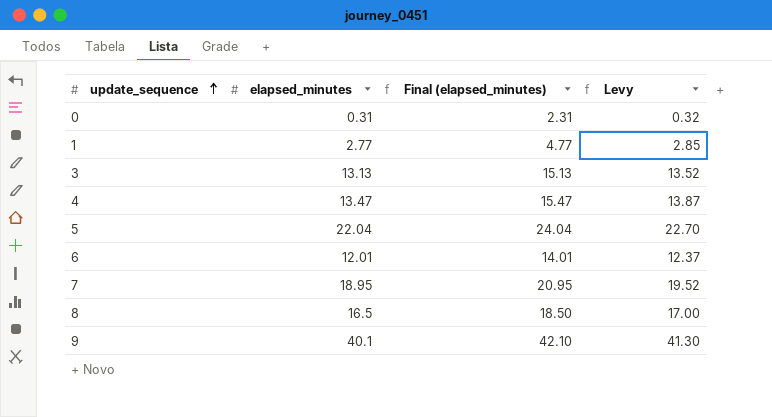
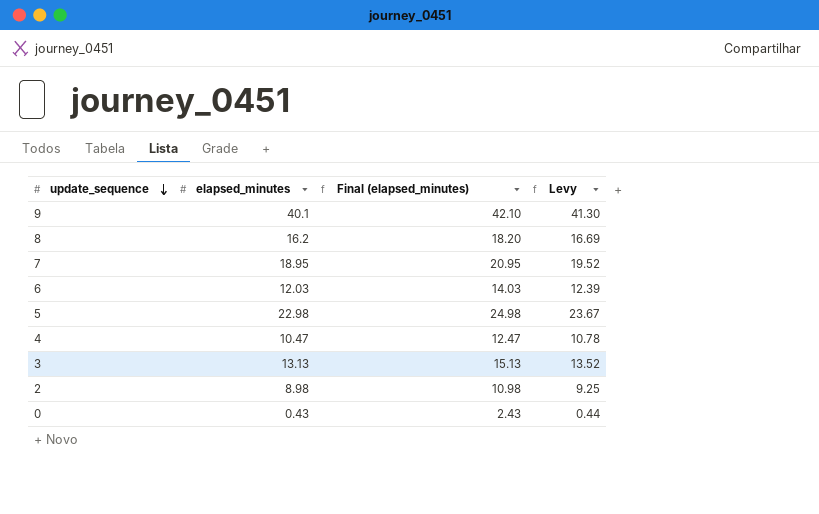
row order: update_sequence ascending -> update_sequence descending
row 1: 2.77 | 4.77 | 2.85 -> none
8 | elapsed_minutes: 16.5 -> 16.2
8 | Final (elapsed_minutes): 18.50 -> 18.20
8 | Levy: 17.00 -> 16.69
6 | elapsed_minutes: 12.01 -> 12.03
6 | Final (elapsed_minutes): 14.01 -> 14.03
6 | Levy: 12.37 -> 12.39
5 | elapsed_minutes: 22.04 -> 22.98
5 | Final (elapsed_minutes): 24.04 -> 24.98
5 | Levy: 22.70 -> 23.67
4 | elapsed_minutes: 13.47 -> 10.47
4 | Final (elapsed_minutes): 15.47 -> 12.47
4 | Levy: 13.87 -> 10.78
row 2: none -> 8.98 | 10.98 | 9.25
0 | elapsed_minutes: 0.31 -> 0.43
0 | Final (elapsed_minutes): 2.31 -> 2.43
0 | Levy: 0.32 -> 0.44

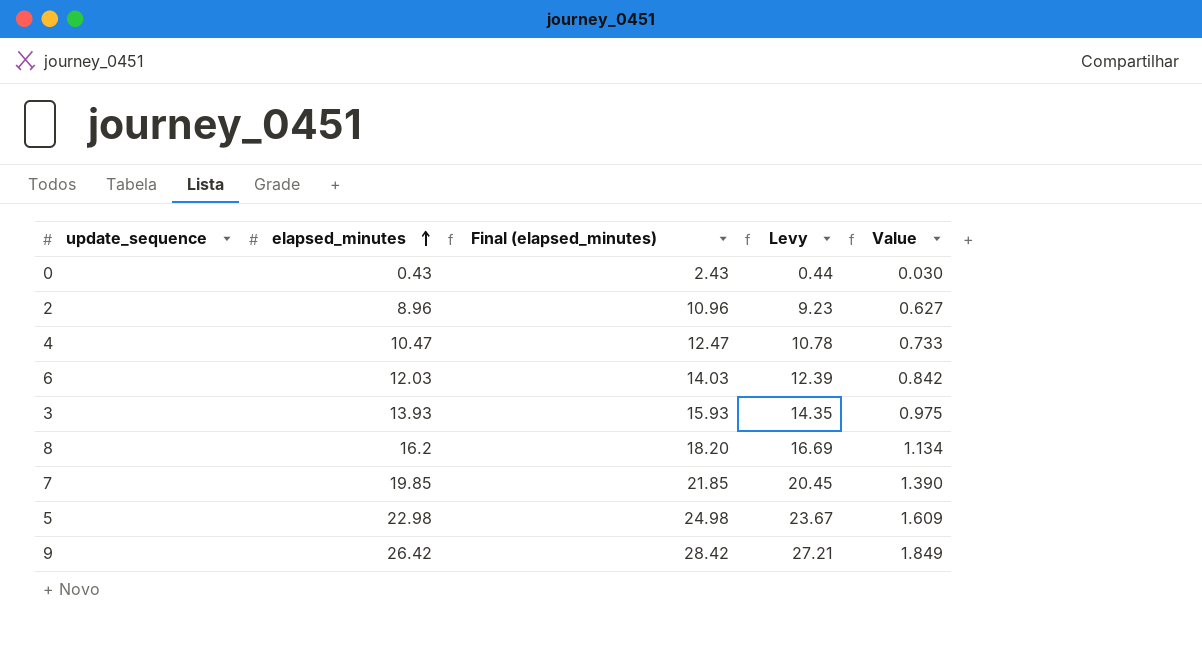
row order: update_sequence descending -> elapsed_minutes ascending
column Value | formula: none -> [elapsed_minutes] * 0.07
2 | elapsed_minutes: 8.98 -> 8.96
2 | Final (elapsed_minutes): 10.98 -> 10.96
2 | Levy: 9.25 -> 9.23
3 | elapsed_minutes: 13.13 -> 13.93
3 | Final (elapsed_minutes): 15.13 -> 15.93
3 | Levy: 13.52 -> 14.35
7 | elapsed_minutes: 18.95 -> 19.85
7 | Final (elapsed_minutes): 20.95 -> 21.85
7 | Levy: 19.52 -> 20.45
9 | elapsed_minutes: 40.1 -> 26.42
9 | Final (elapsed_minutes): 42.10 -> 28.42
9 | Levy: 41.30 -> 27.21

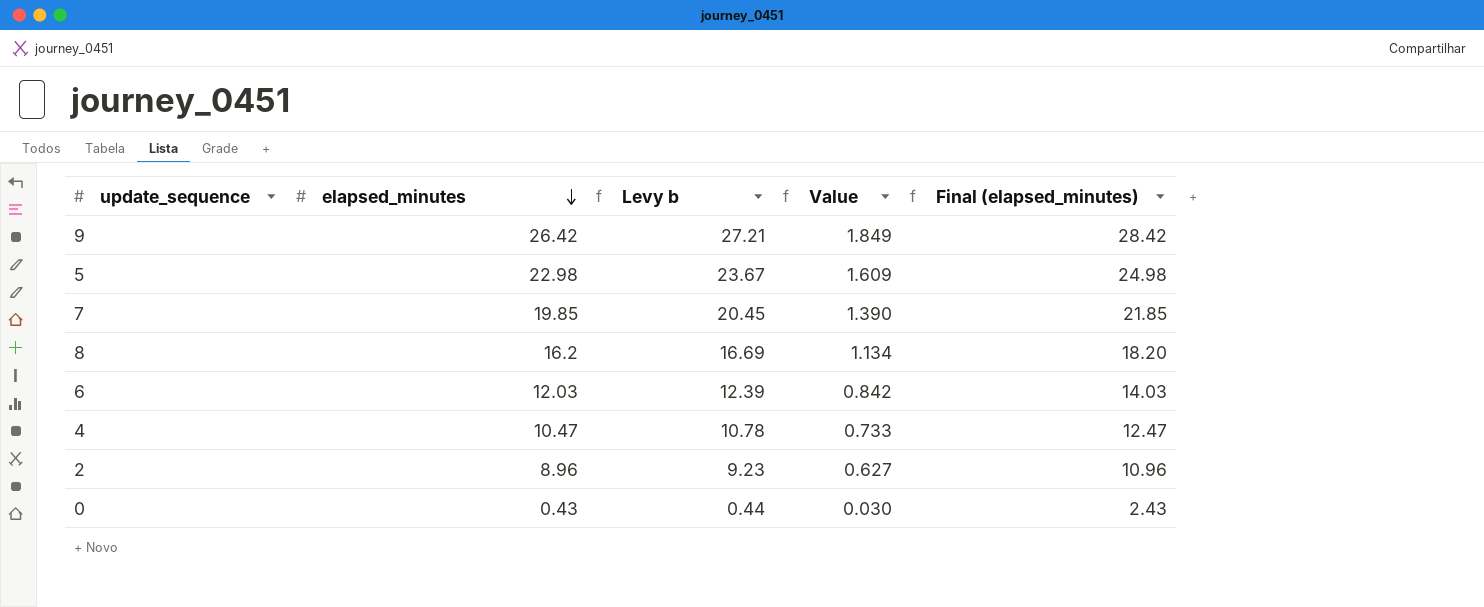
row order: elapsed_minutes ascending -> elapsed_minutes descending
column name: Levy -> Levy b
column Final (elapsed_minutes) | position: 3 -> 5
row 3: 13.93 | 15.93 | 14.35 | 0.975 -> none

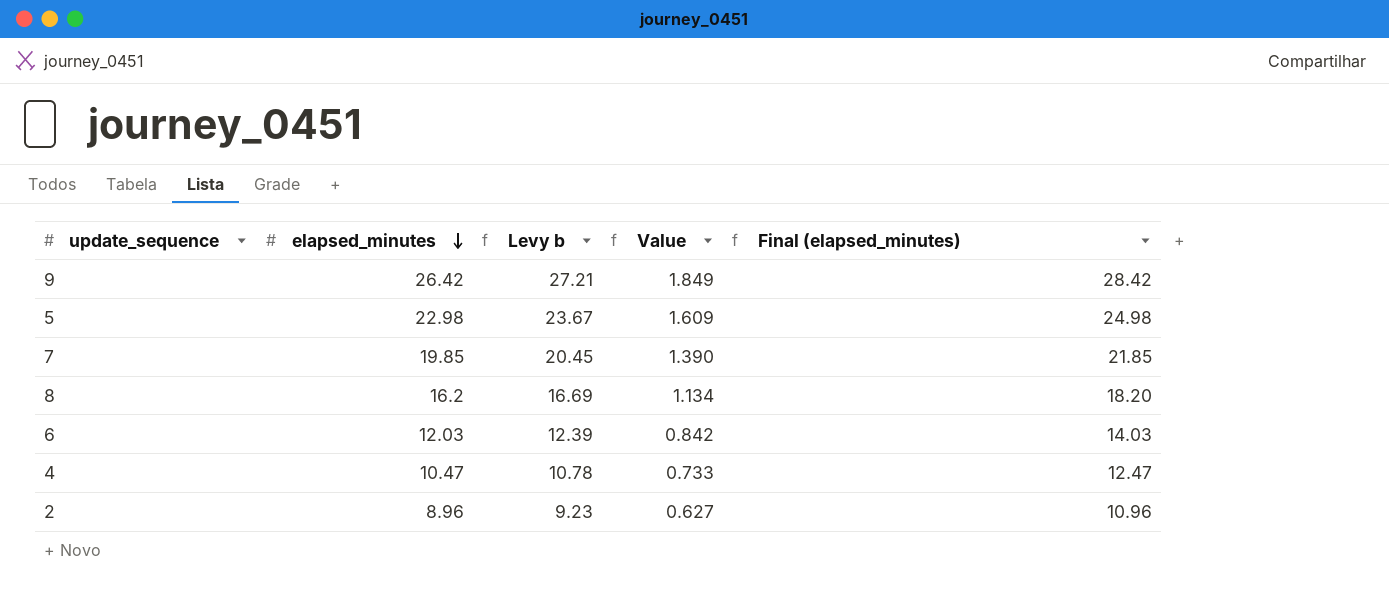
row 0: 0.43 | 0.44 | 0.030 | 2.43 -> none

